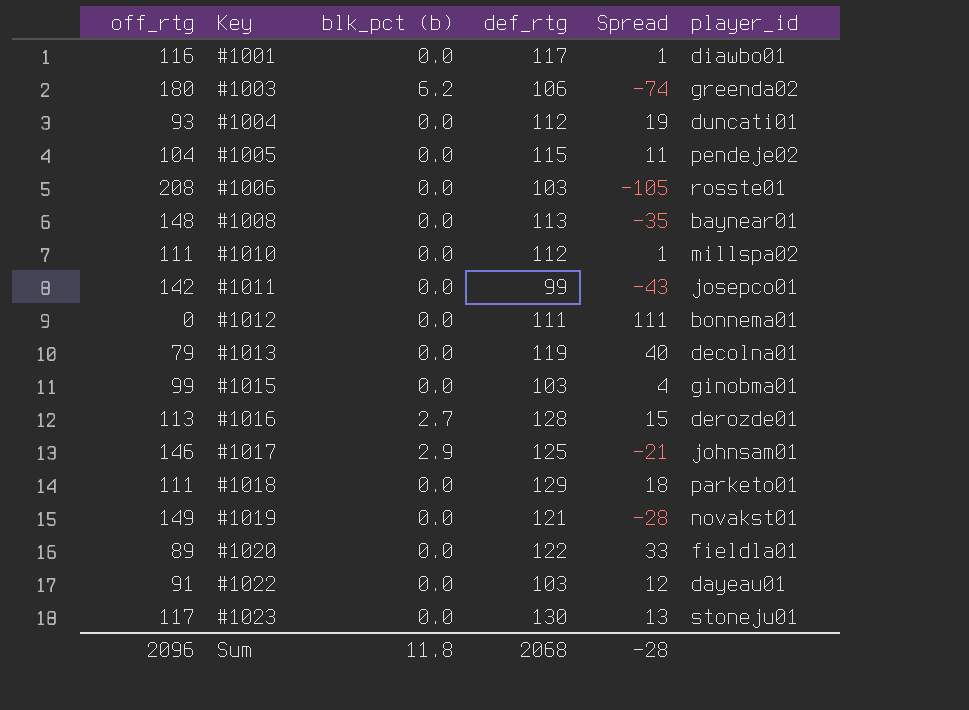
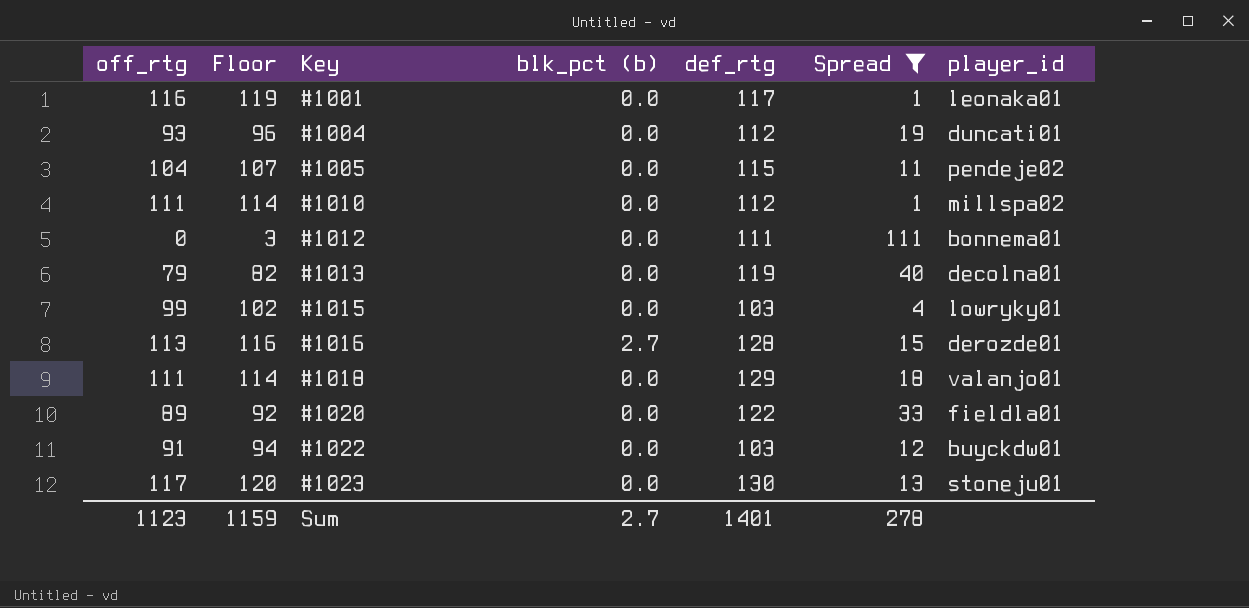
filter: none -> Spread >= 1
column Floor | formula: none -> [off_rtg] + 3
#1001 | player_id: diawbo01 -> leonaka01
#1015 | player_id: ginobma01 -> lowryky01
#1018 | player_id: parketo01 -> valanjo01
#1022 | player_id: dayeau01 -> buyckdw01
Sum | off_rtg: 2096 -> 1123
Sum | blk_pct (b): 11.8 -> 2.7
Sum | def_rtg: 2068 -> 1401
Sum | Spread: -28 -> 278

